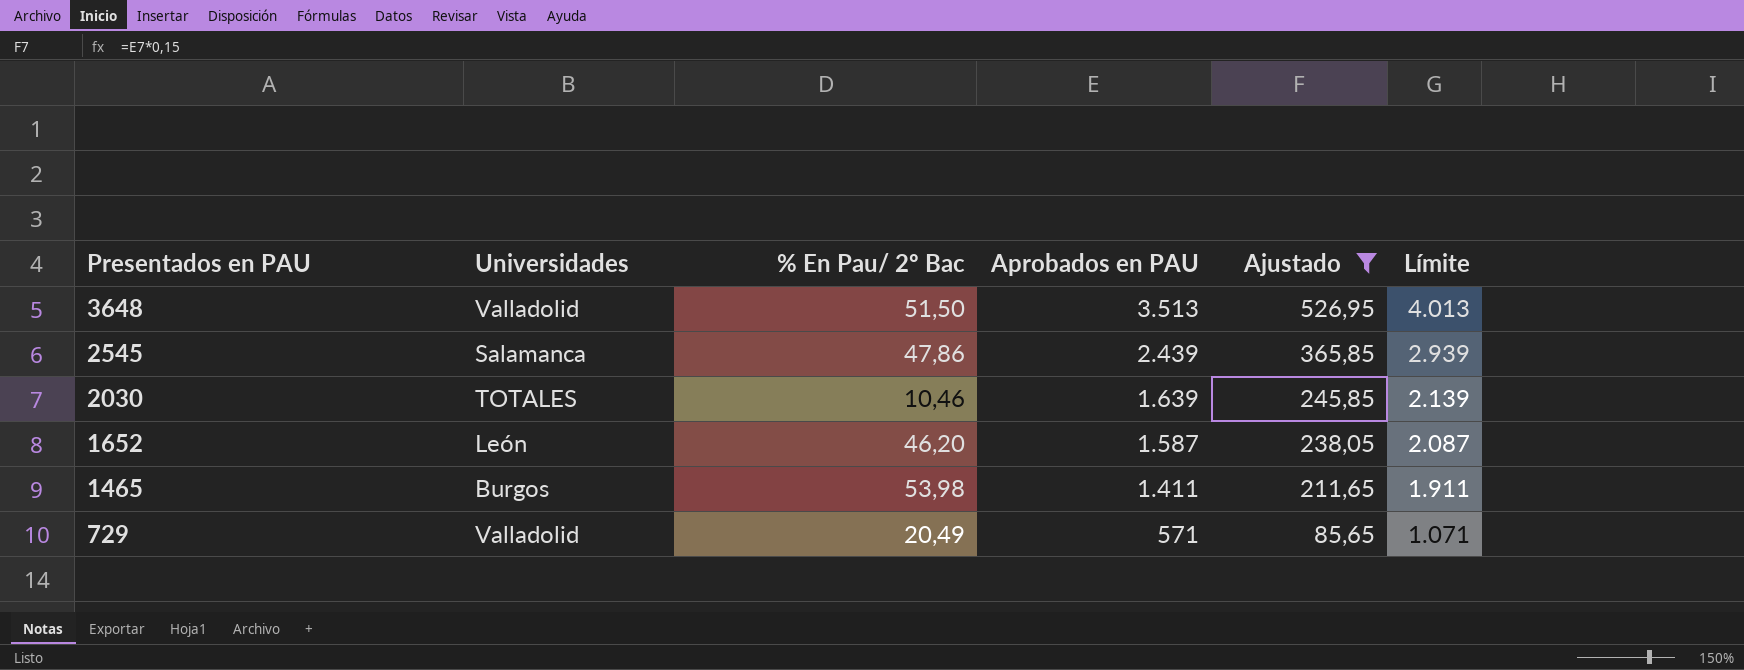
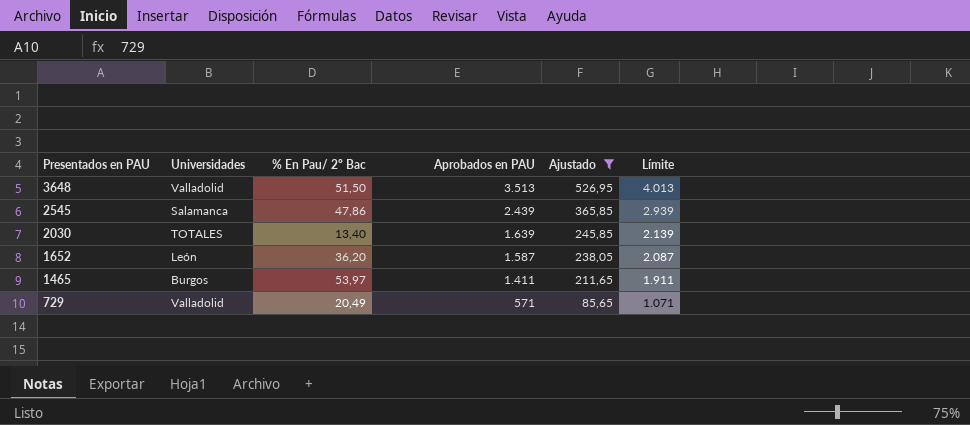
2030 | % En Pau/ 2º Bac: 10,46 -> 13,40
1652 | % En Pau/ 2º Bac: 46,20 -> 36,20
1465 | % En Pau/ 2º Bac: 53,98 -> 53,97

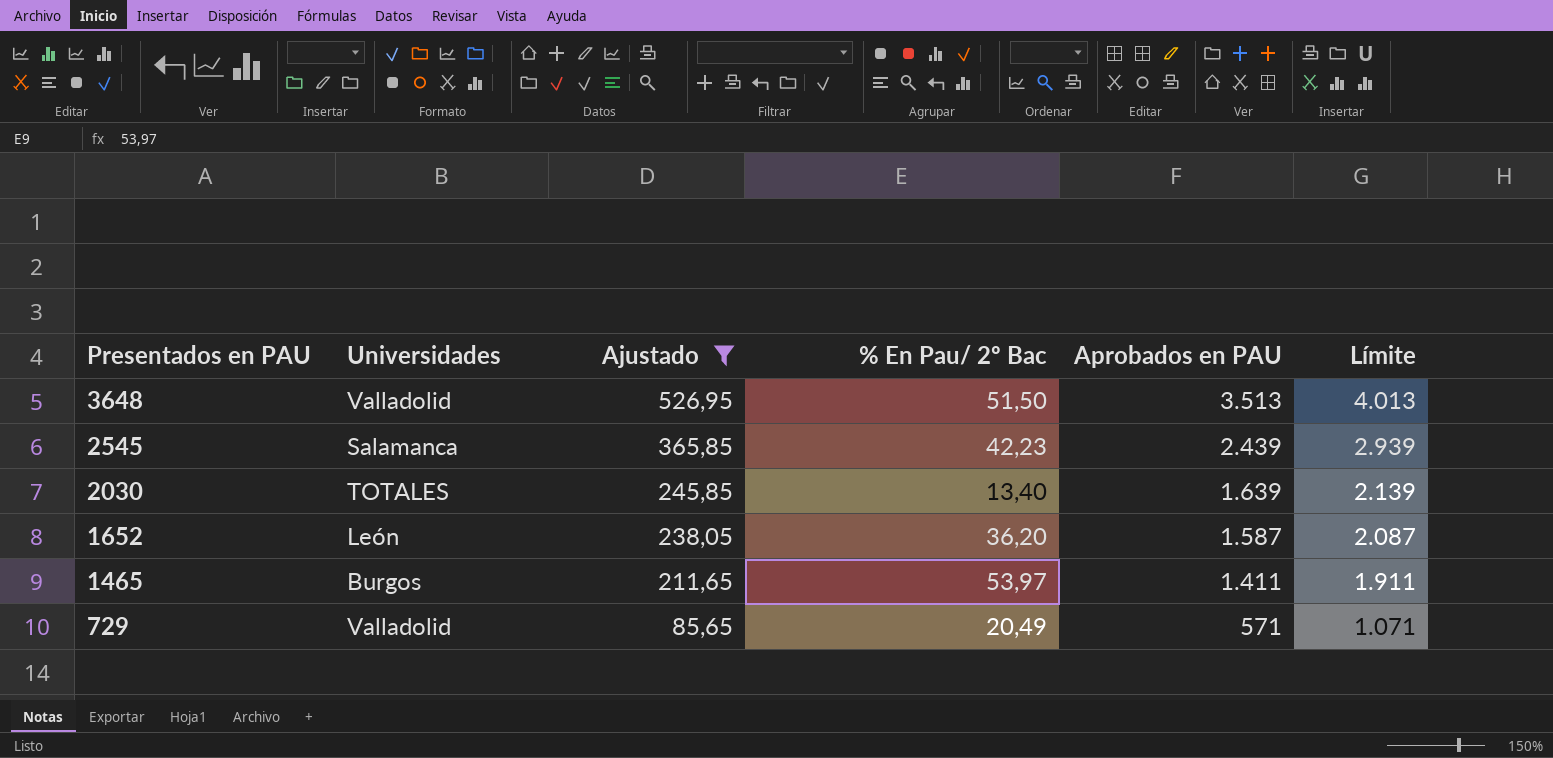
column Ajustado | position: 5 -> 3
2545 | % En Pau/ 2º Bac: 47,86 -> 42,23

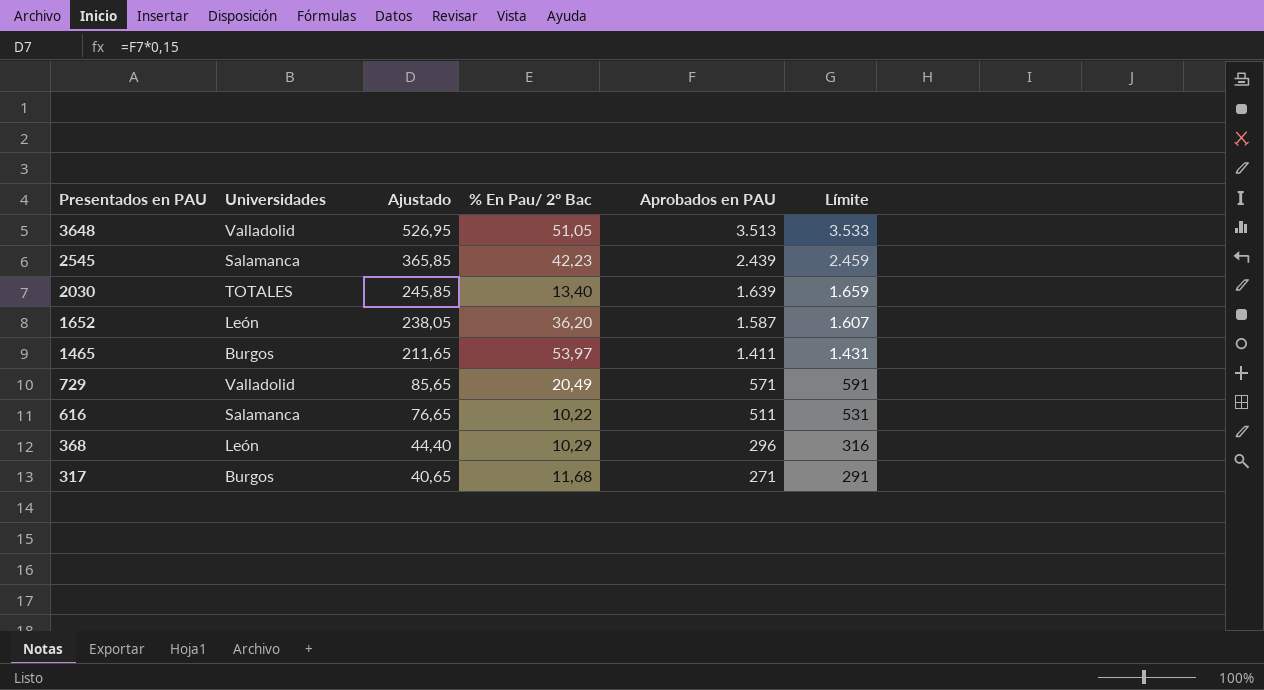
filter: Ajustado >= 85,65 -> none
column Límite | formula: [Aprobados en PAU] + 500 -> [Aprobados en PAU] + 20
3648 | % En Pau/ 2º Bac: 51,50 -> 51,05

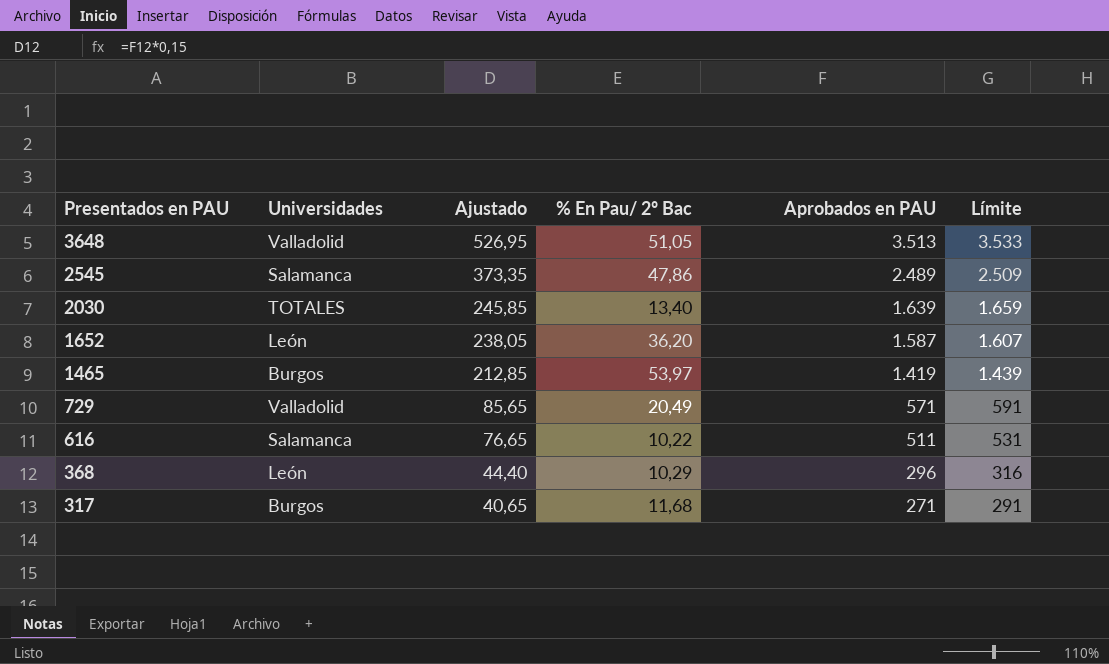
2545 | Ajustado: 365,85 -> 373,35
2545 | % En Pau/ 2º Bac: 42,23 -> 47,86
2545 | Aprobados en PAU: 2.439 -> 2.489
2545 | Límite: 2.459 -> 2.509
1465 | Ajustado: 211,65 -> 212,85
1465 | Aprobados en PAU: 1.411 -> 1.419
1465 | Límite: 1.431 -> 1.439

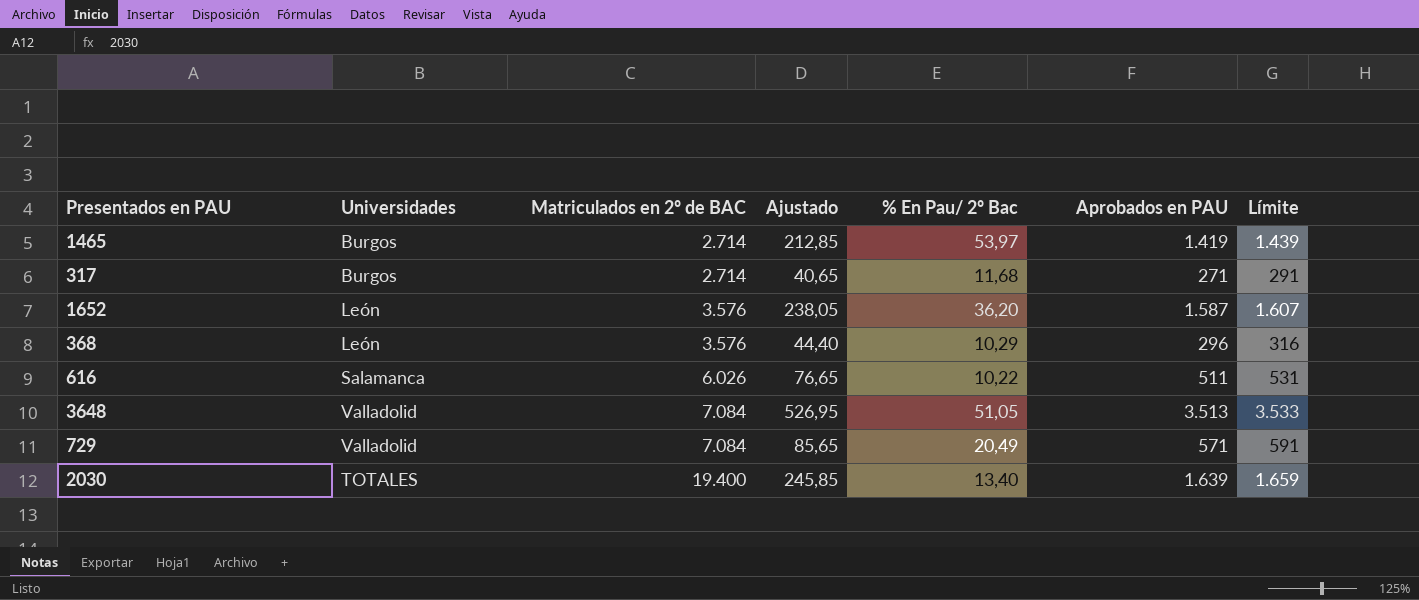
row order: Presentados en PAU descending -> Matriculados en 2º de BAC ascending
column Matriculados en 2º de BAC | position: none -> 3
row 2545: Salamanca | 373,35 | 47,86 | 2.489 | 2.509 -> none

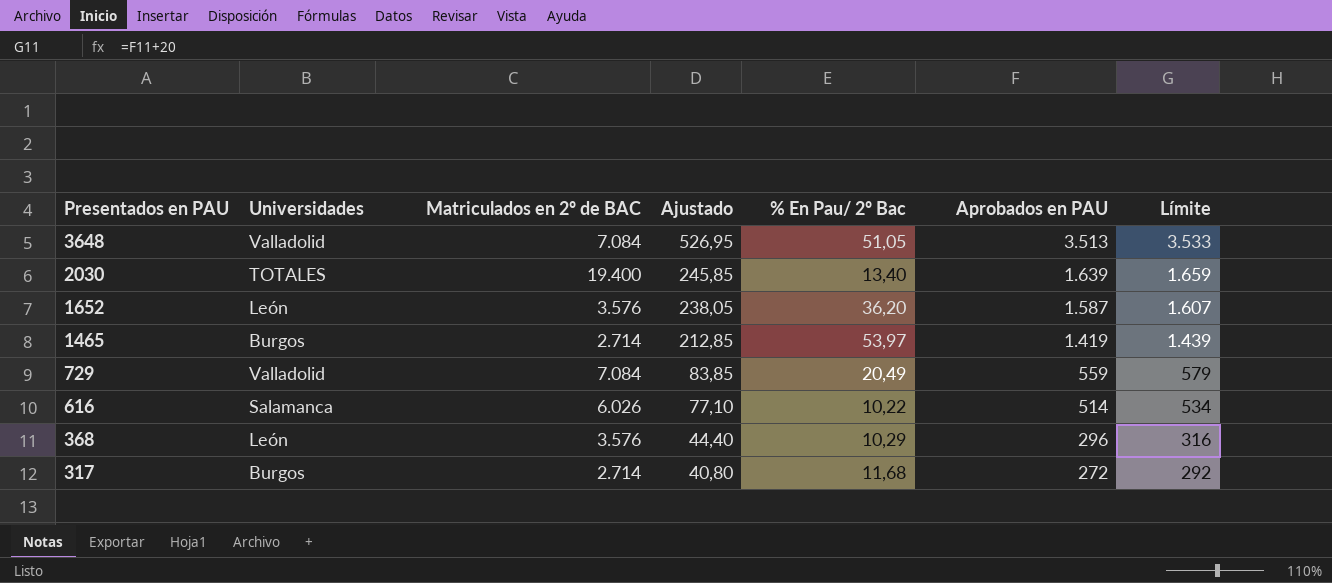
row order: Matriculados en 2º de BAC ascending -> Presentados en PAU descending
729 | Ajustado: 85,65 -> 83,85
729 | Aprobados en PAU: 571 -> 559
729 | Límite: 591 -> 579
616 | Ajustado: 76,65 -> 77,10
616 | Aprobados en PAU: 511 -> 514
616 | Límite: 531 -> 534
317 | Ajustado: 40,65 -> 40,80
317 | Aprobados en PAU: 271 -> 272
317 | Límite: 291 -> 292

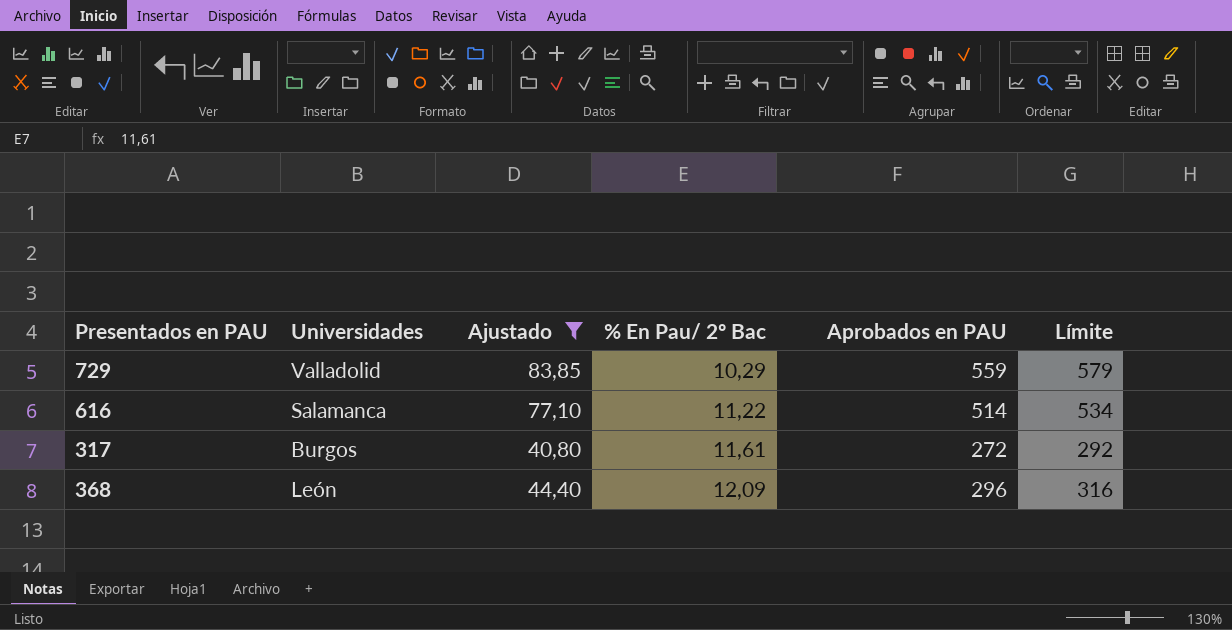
filter: none -> Ajustado <= 83,85
row order: Presentados en PAU descending -> % En Pau/ 2º Bac ascending
column Matriculados en 2º de BAC | position: 3 -> none
729 | % En Pau/ 2º Bac: 20,49 -> 10,29
616 | % En Pau/ 2º Bac: 10,22 -> 11,22
317 | % En Pau/ 2º Bac: 11,68 -> 11,61
368 | % En Pau/ 2º Bac: 10,29 -> 12,09

